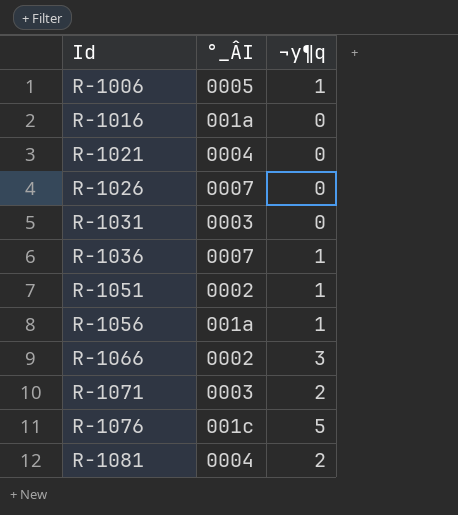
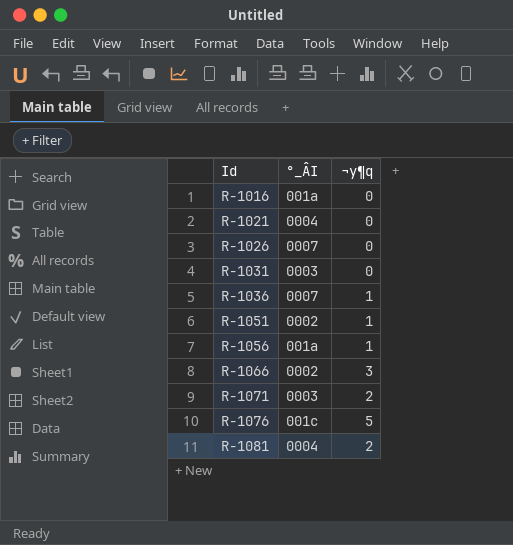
row R-1006: 0005 | 1 -> none

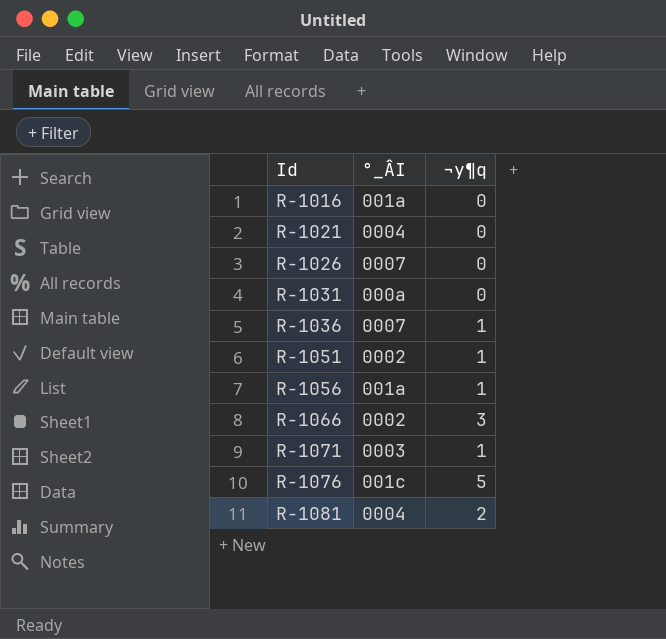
R-1031 | °_ÂI: 0003 -> 000a
R-1071 | ¬y¶q: 2 -> 1

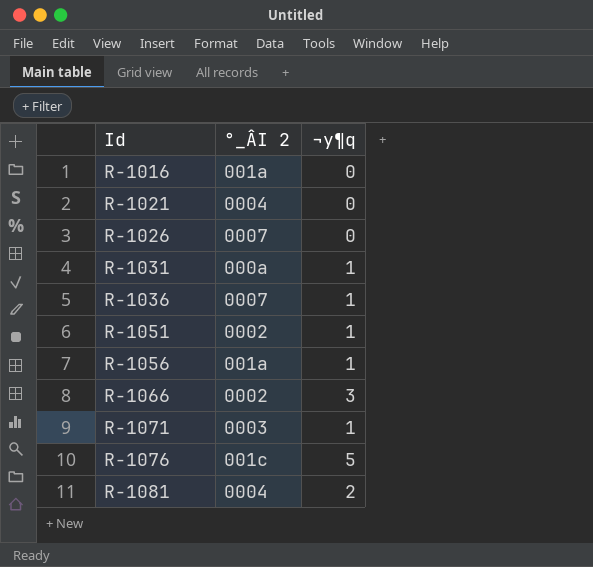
column name: °_ÂI -> °_ÂI 2
R-1031 | ¬y¶q: 0 -> 1

